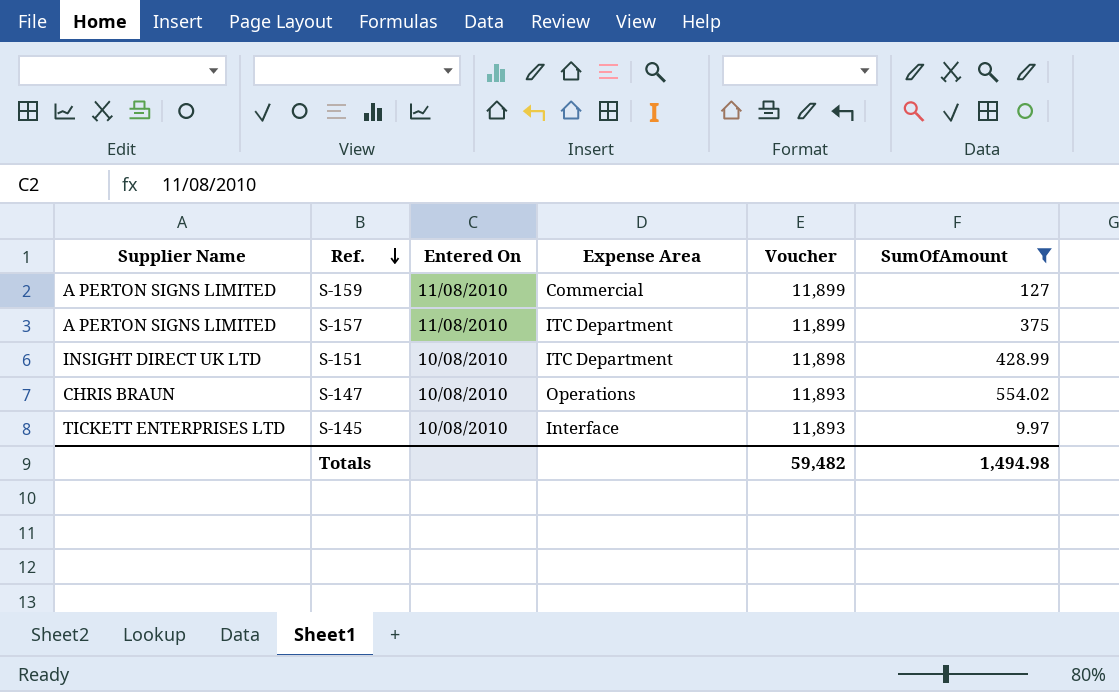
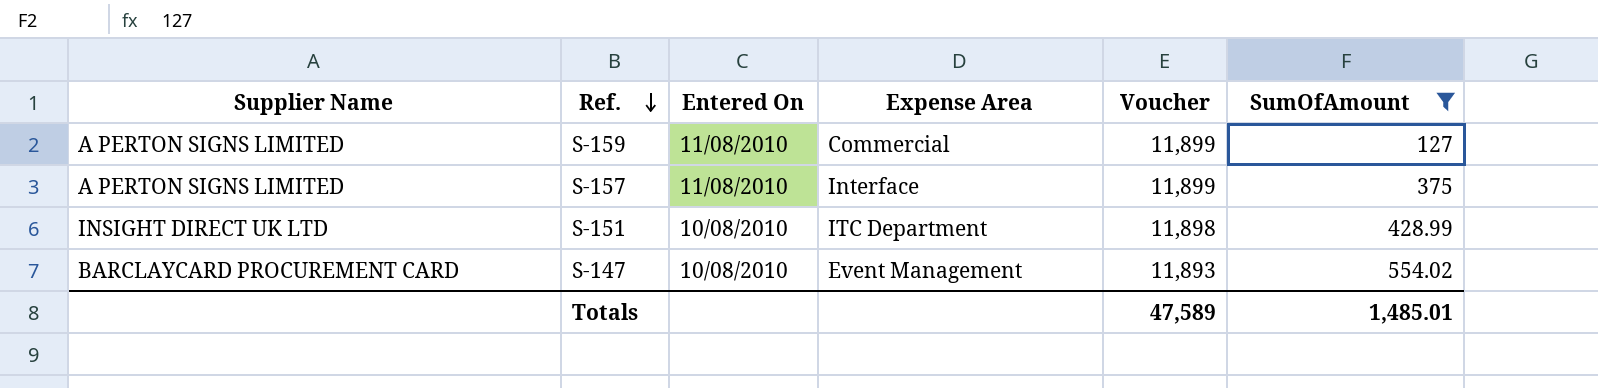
row S-145: TICKETT ENTERPRISES LTD | 10/08/2010 | Interface | 11,893 | 9.97 -> none
S-157 | Expense Area: ITC Department -> Interface
S-147 | Supplier Name: CHRIS BRAUN -> BARCLAYCARD PROCUREMENT CARD
S-147 | Expense Area: Operations -> Event Management
Totals | Voucher: 59,482 -> 47,589
Totals | SumOfAmount: 1,494.98 -> 1,485.01

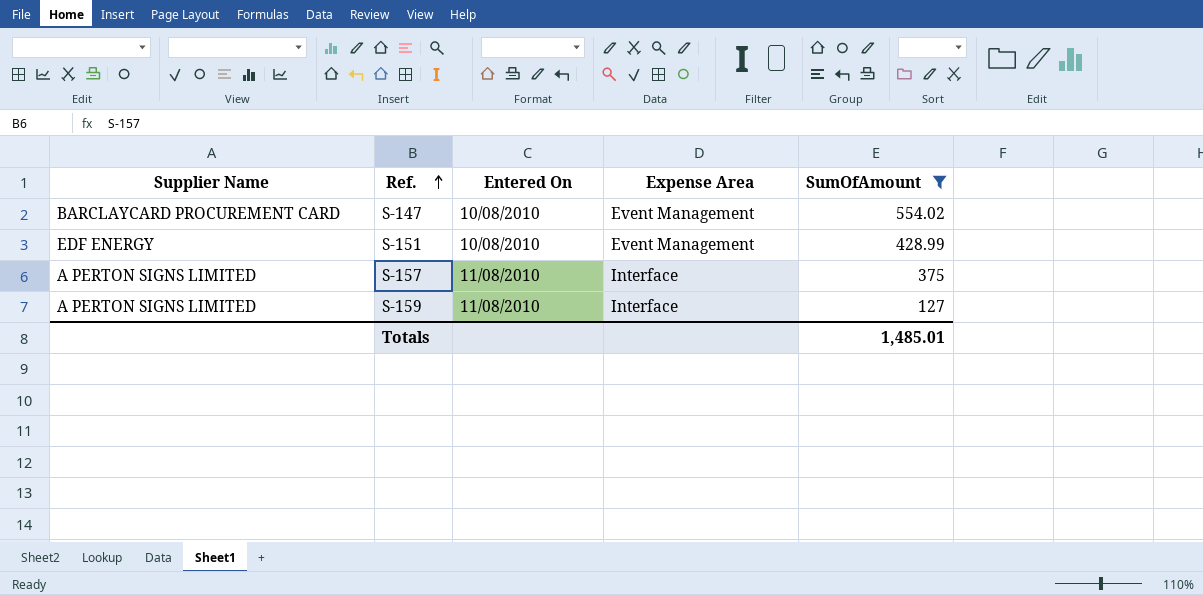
row order: Ref. descending -> Ref. ascending
column Voucher | position: 5 -> none
S-151 | Supplier Name: INSIGHT DIRECT UK LTD -> EDF ENERGY
S-151 | Expense Area: ITC Department -> Event Management
S-159 | Expense Area: Commercial -> Interface

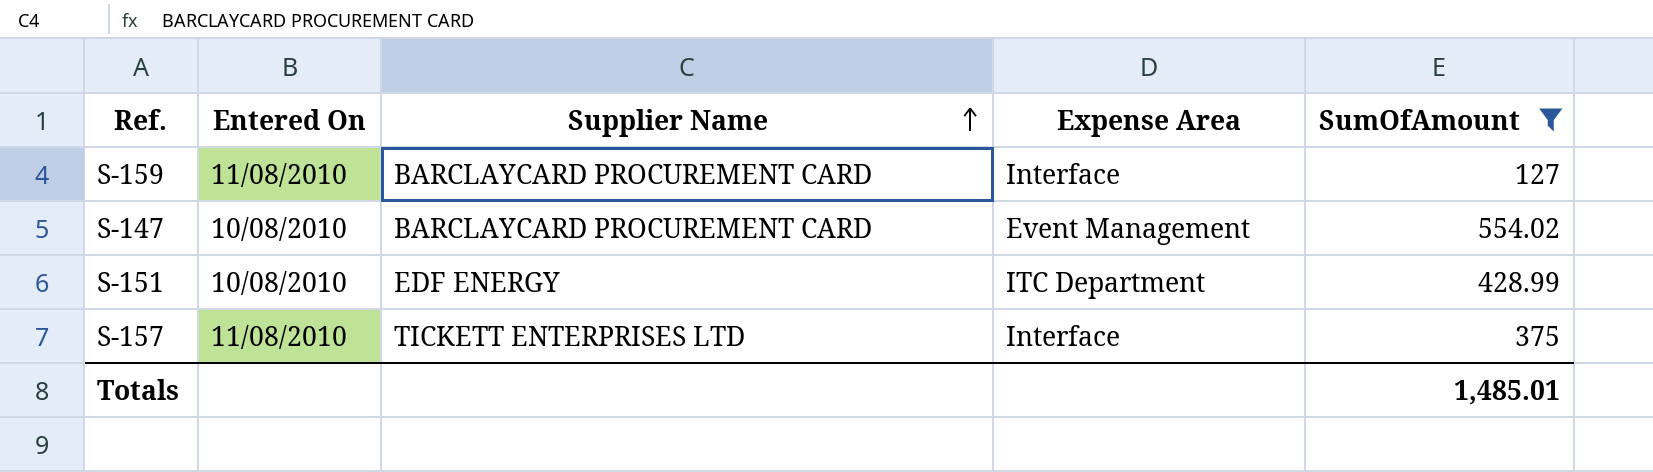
row order: Ref. ascending -> Supplier Name ascending
column Supplier Name | position: 1 -> 3
S-159 | Supplier Name: A PERTON SIGNS LIMITED -> BARCLAYCARD PROCUREMENT CARD
S-151 | Expense Area: Event Management -> ITC Department
S-157 | Supplier Name: A PERTON SIGNS LIMITED -> TICKETT ENTERPRISES LTD

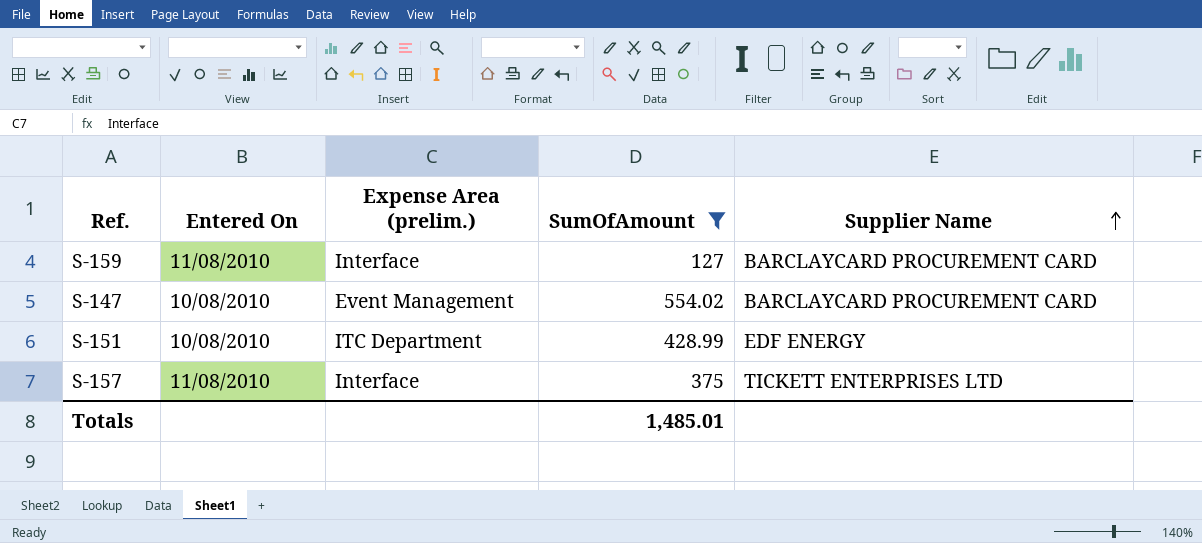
column name: Expense Area -> Expense Area (prelim.)
column Supplier Name | position: 3 -> 5

